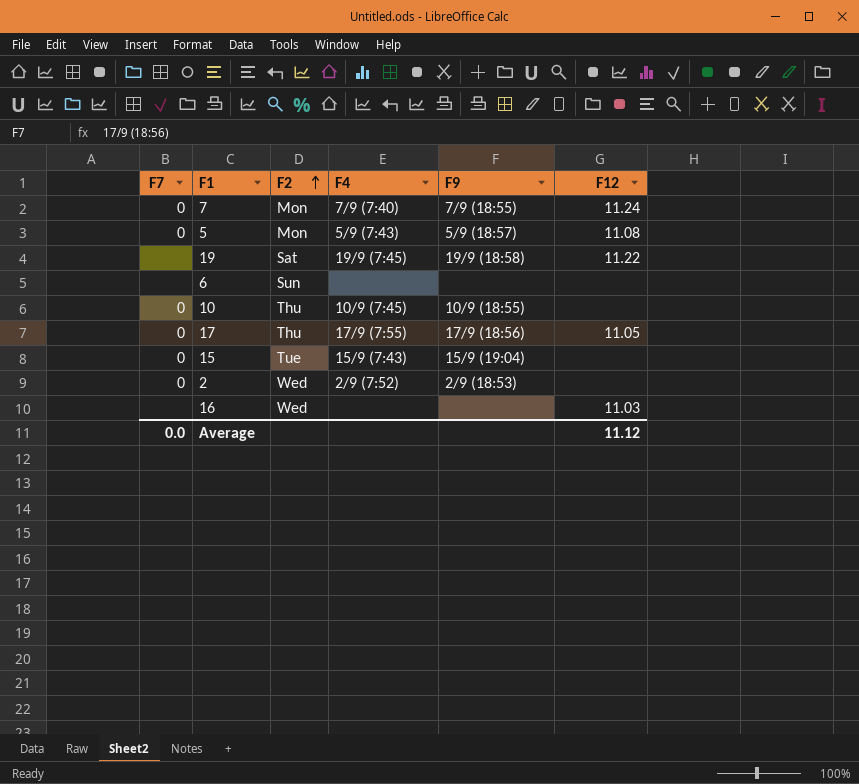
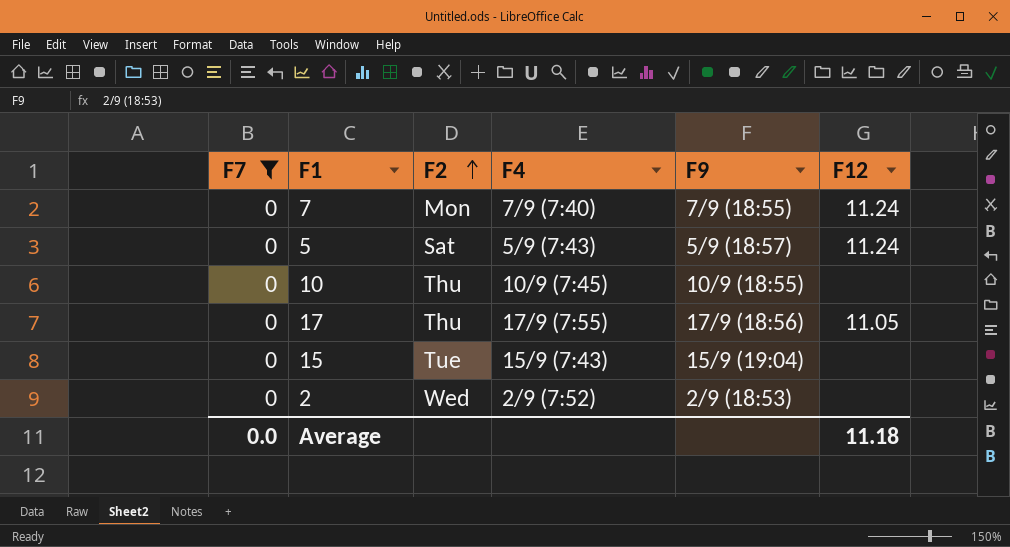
filter: none -> F7 = 0
5 | F2: Mon -> Sat
5 | F12: 11.08 -> 11.24
Average | F12: 11.12 -> 11.18

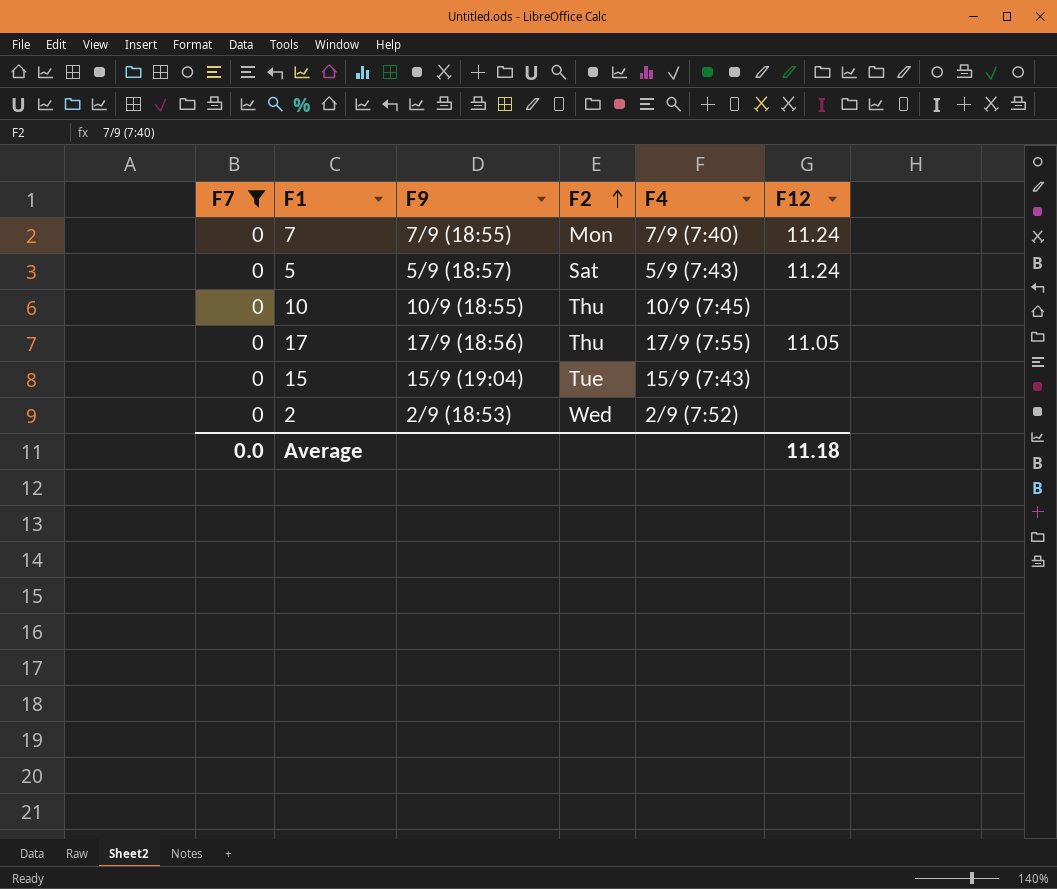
column F9 | position: 5 -> 3

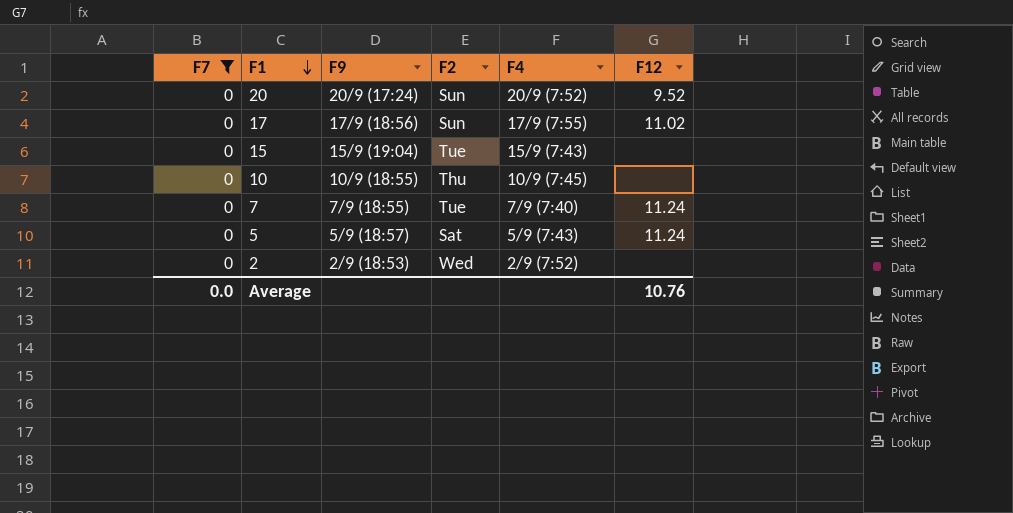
row order: F2 ascending -> F1 descending
row 20: none -> 0 | 20/9 (17:24) | Sun | 20/9 (7:52) | 9.52
17 | F2: Thu -> Sun
17 | F12: 11.05 -> 11.02
7 | F2: Mon -> Tue
Average | F12: 11.18 -> 10.76

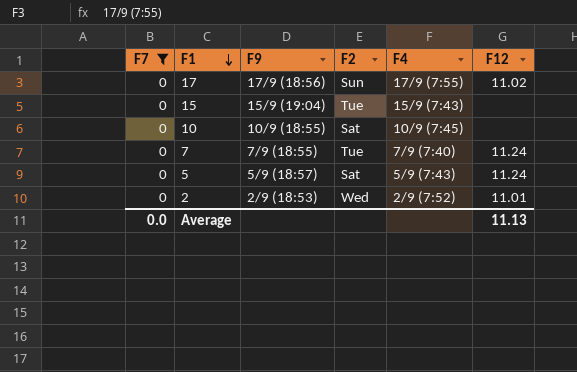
row 20: 0 | 20/9 (17:24) | Sun | 20/9 (7:52) | 9.52 -> none
10 | F2: Thu -> Sat
2 | F12: none -> 11.01
Average | F12: 10.76 -> 11.13

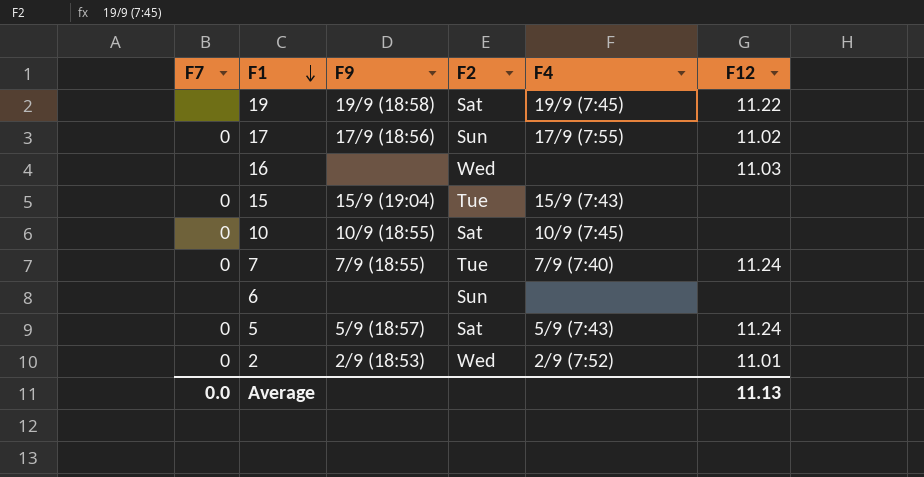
filter: F7 = 0 -> none

